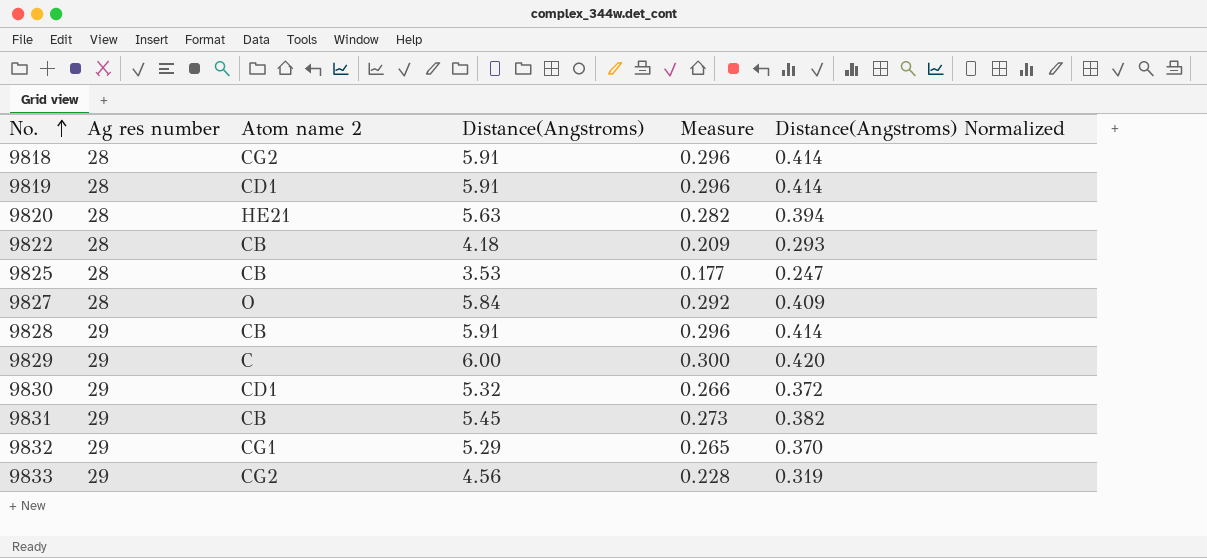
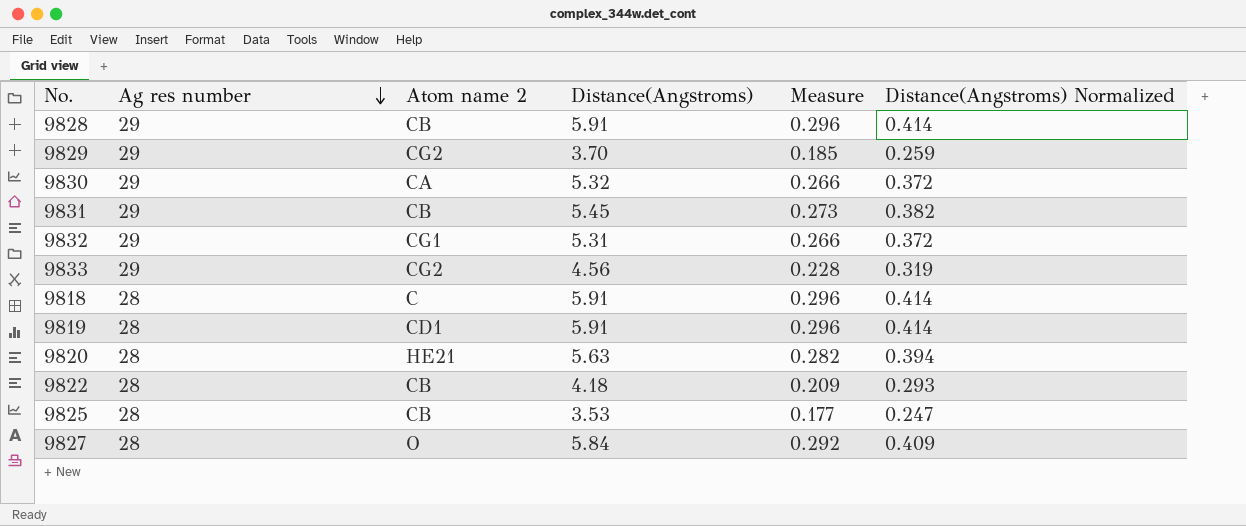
row order: No. ascending -> Ag res number descending
9829 | Atom name 2: C -> CG2
9829 | Distance(Angstroms): 6.00 -> 3.70
9829 | Measure: 0.300 -> 0.185
9829 | Distance(Angstroms) Normalized: 0.420 -> 0.259
9830 | Atom name 2: CD1 -> CA
9832 | Distance(Angstroms): 5.29 -> 5.31
9832 | Measure: 0.265 -> 0.266
9832 | Distance(Angstroms) Normalized: 0.370 -> 0.372
9818 | Atom name 2: CG2 -> C

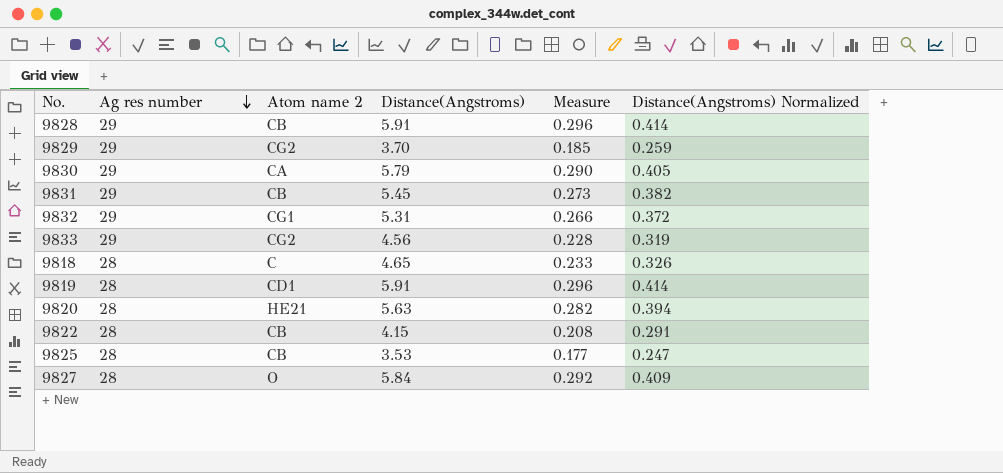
9830 | Distance(Angstroms): 5.32 -> 5.79
9830 | Measure: 0.266 -> 0.290
9830 | Distance(Angstroms) Normalized: 0.372 -> 0.405
9818 | Distance(Angstroms): 5.91 -> 4.65
9818 | Measure: 0.296 -> 0.233
9818 | Distance(Angstroms) Normalized: 0.414 -> 0.326
9822 | Distance(Angstroms): 4.18 -> 4.15
9822 | Measure: 0.209 -> 0.208
9822 | Distance(Angstroms) Normalized: 0.293 -> 0.291

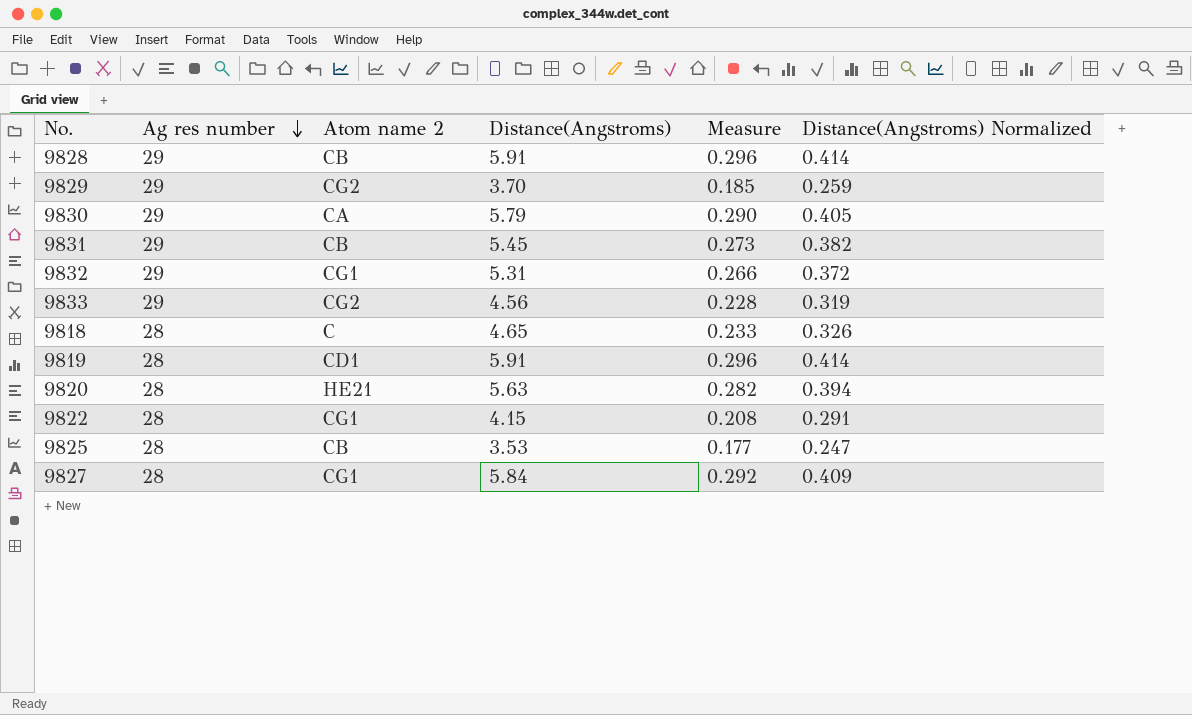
9822 | Atom name 2: CB -> CG1
9827 | Atom name 2: O -> CG1

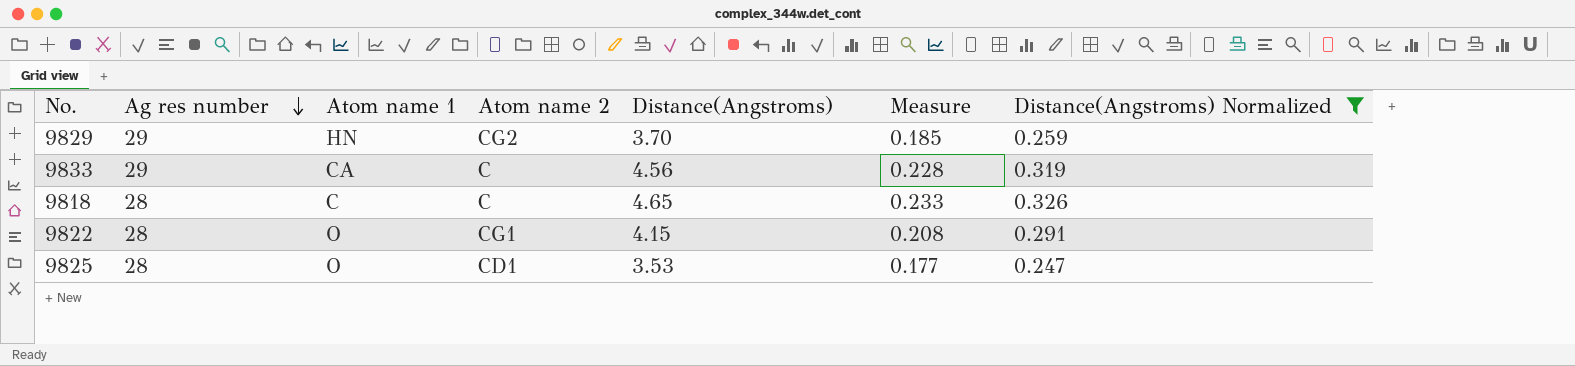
filter: none -> Distance(Angstroms) Normalized <= 0.326
column Atom name 1 | position: none -> 3
9833 | Atom name 2: CG2 -> C
9825 | Atom name 2: CB -> CD1

